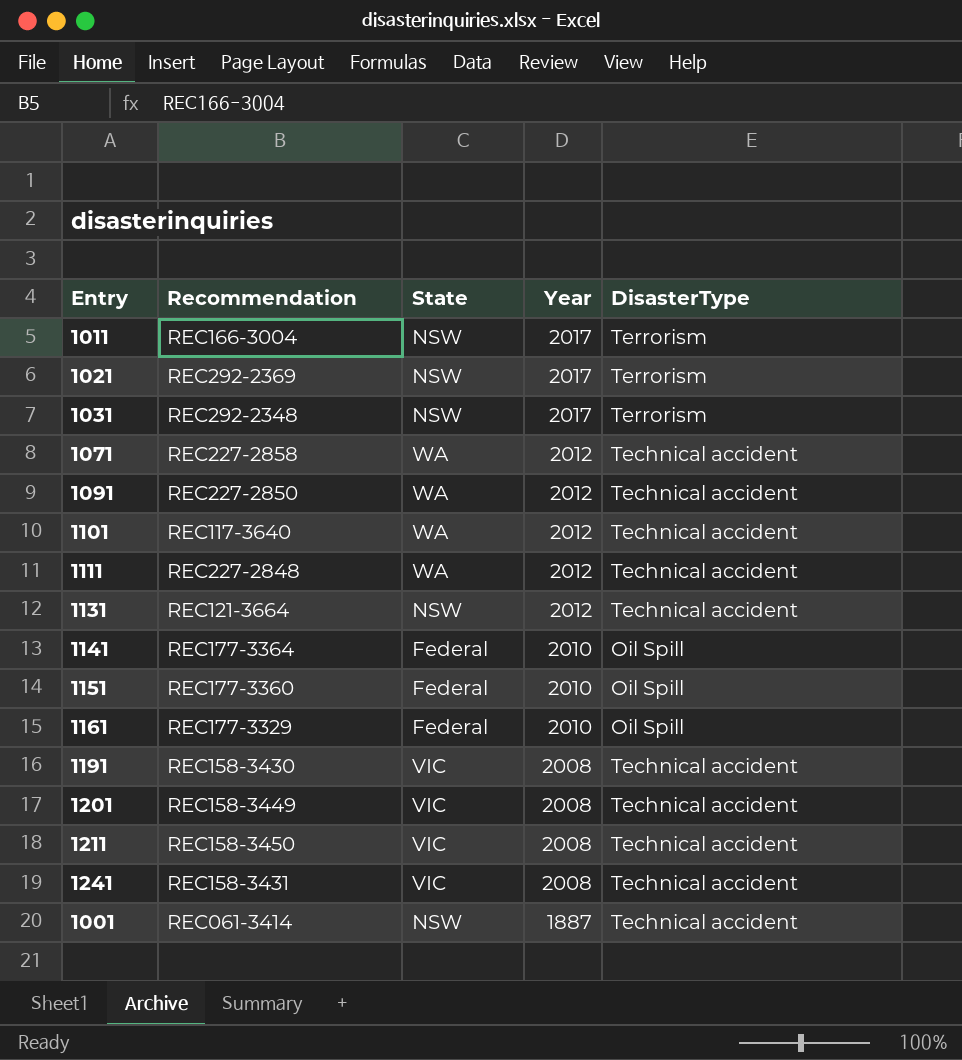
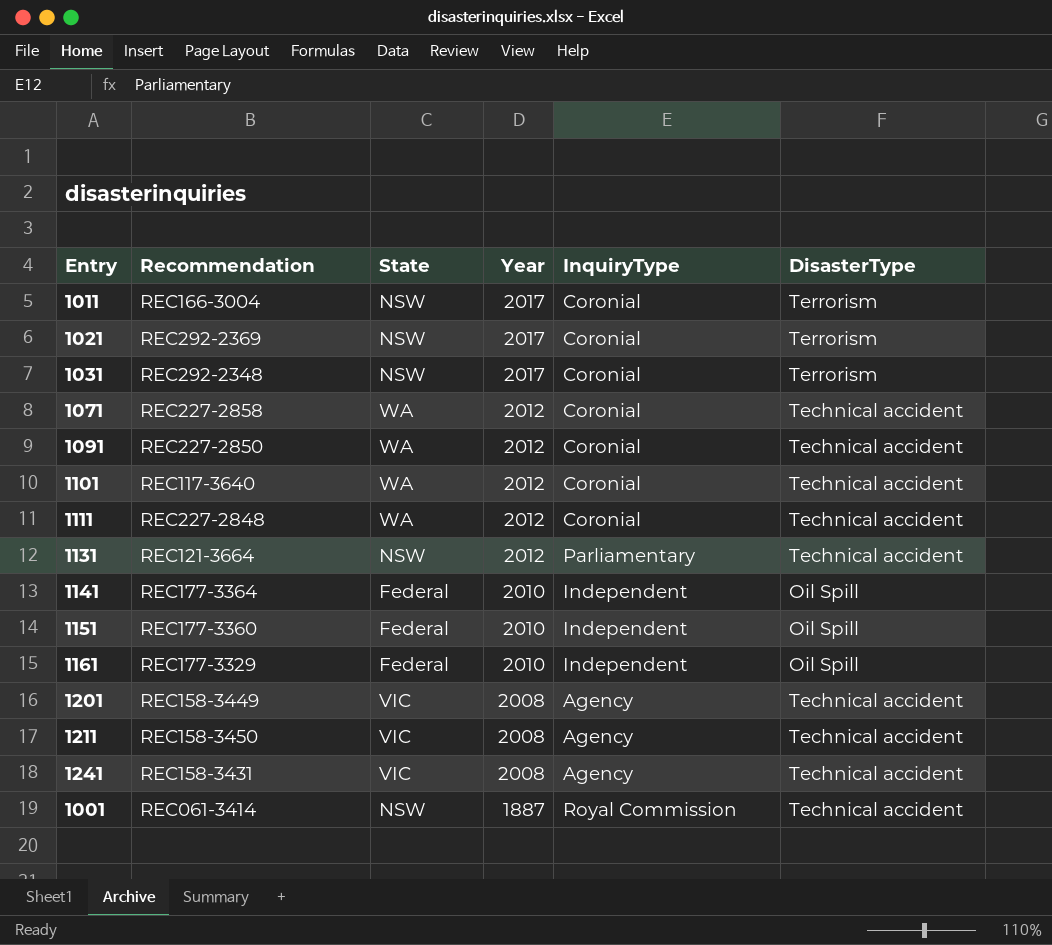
column InquiryType | position: none -> 5
row 1191: REC158-3430 | VIC | 2008 | Technical accident -> none

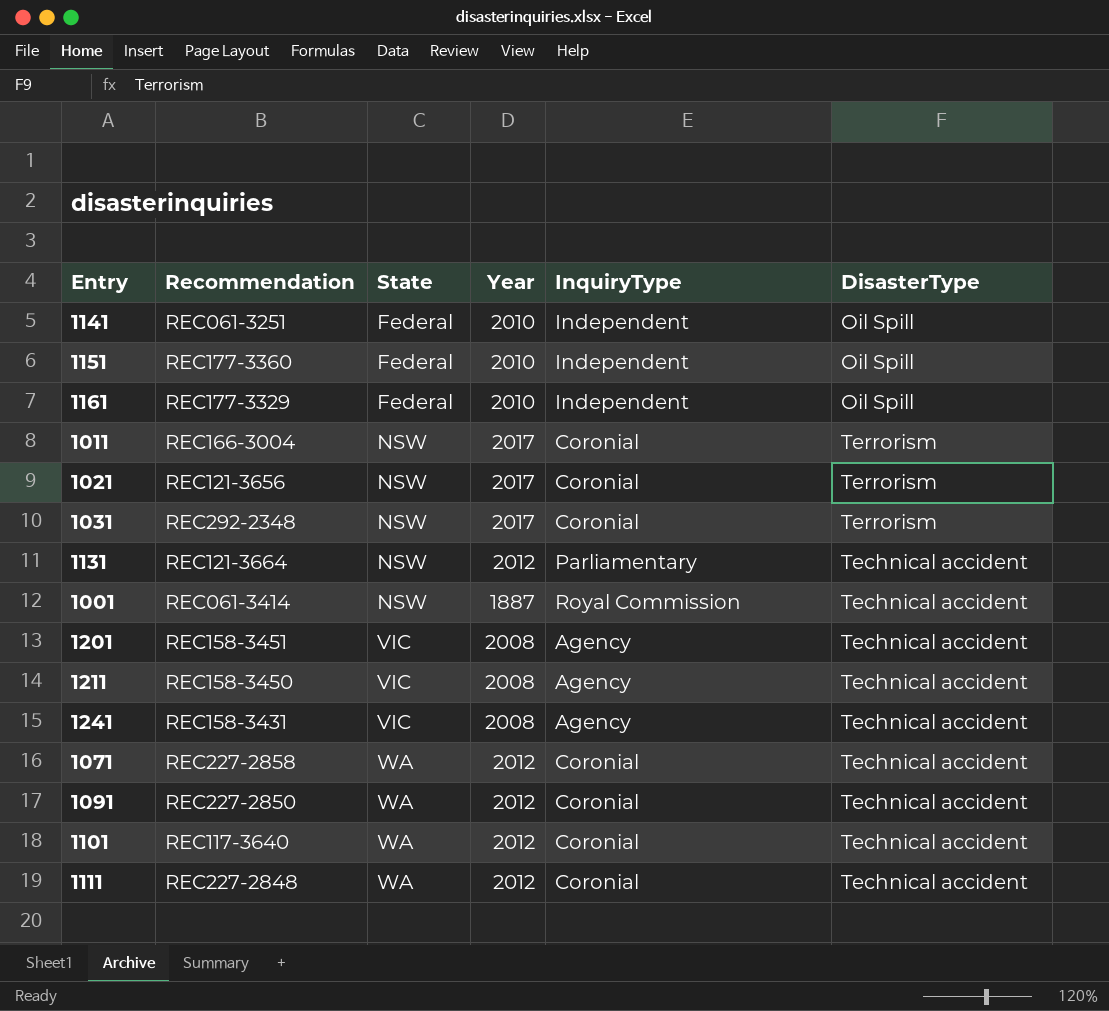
row order: Year descending -> State ascending
1141 | Recommendation: REC177-3364 -> REC061-3251
1021 | Recommendation: REC292-2369 -> REC121-3656
1201 | Recommendation: REC158-3449 -> REC158-3451

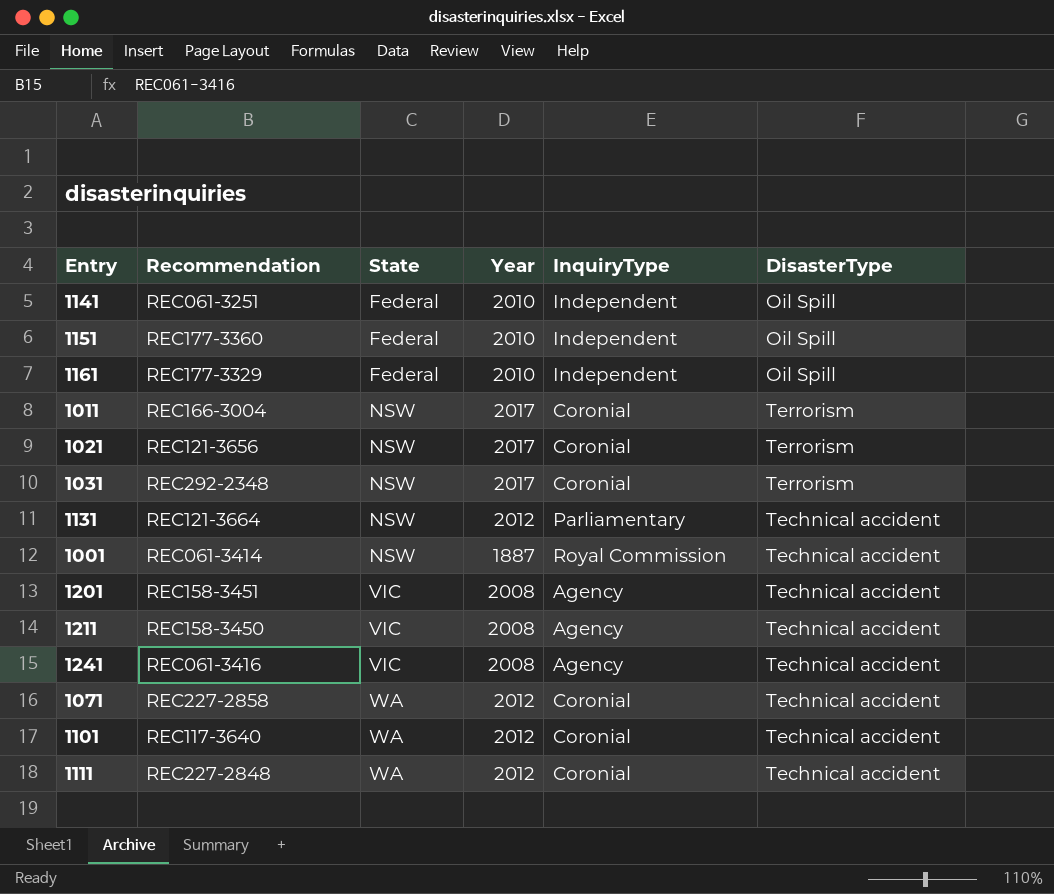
row 1091: REC227-2850 | WA | 2012 | Coronial | Technical accident -> none
1241 | Recommendation: REC158-3431 -> REC061-3416

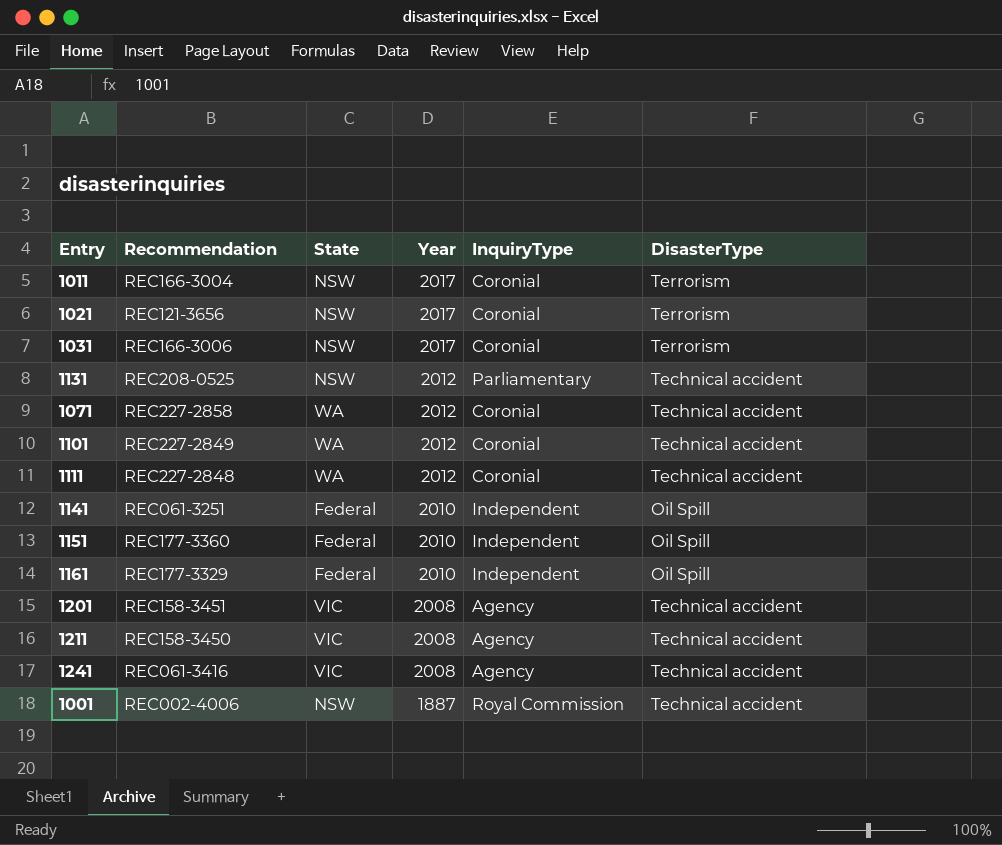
row order: State ascending -> Year descending
1031 | Recommendation: REC292-2348 -> REC166-3006
1131 | Recommendation: REC121-3664 -> REC208-0525
1101 | Recommendation: REC117-3640 -> REC227-2849
1001 | Recommendation: REC061-3414 -> REC002-4006

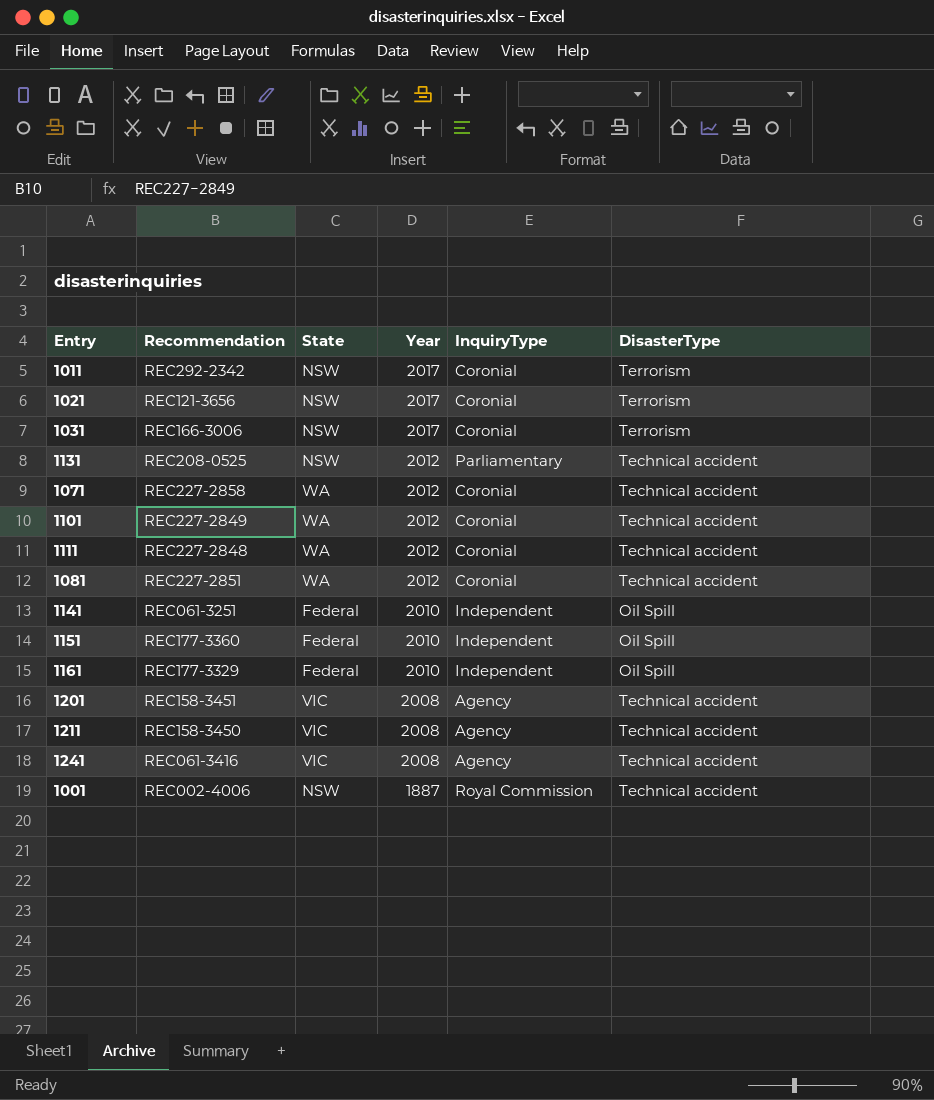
1011 | Recommendation: REC166-3004 -> REC292-2342
row 1081: none -> REC227-2851 | WA | 2012 | Coronial | Technical accident

